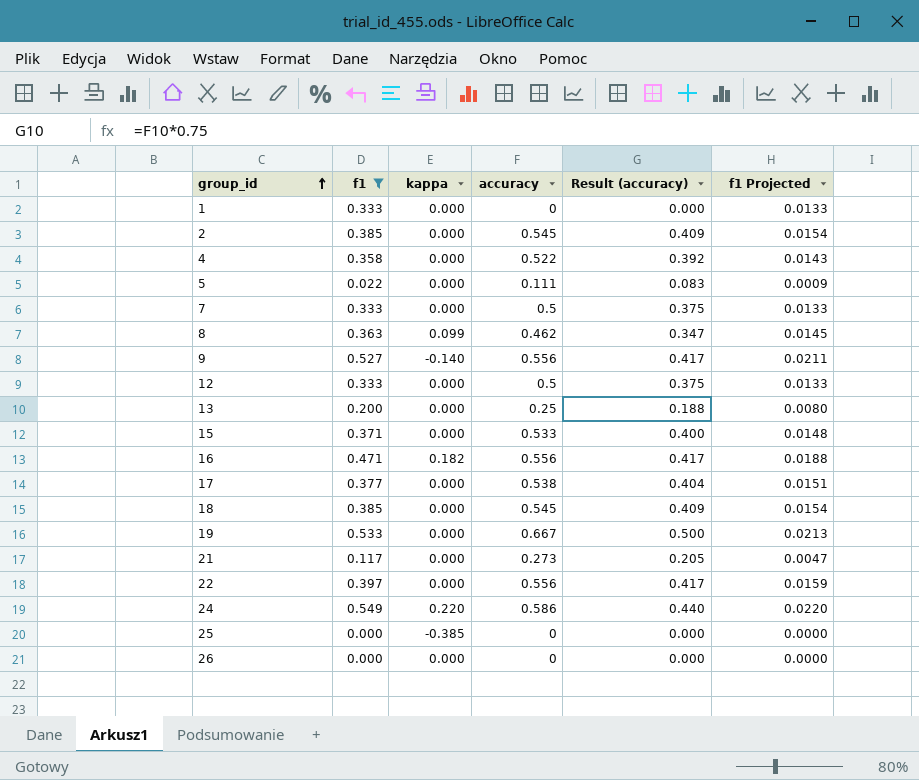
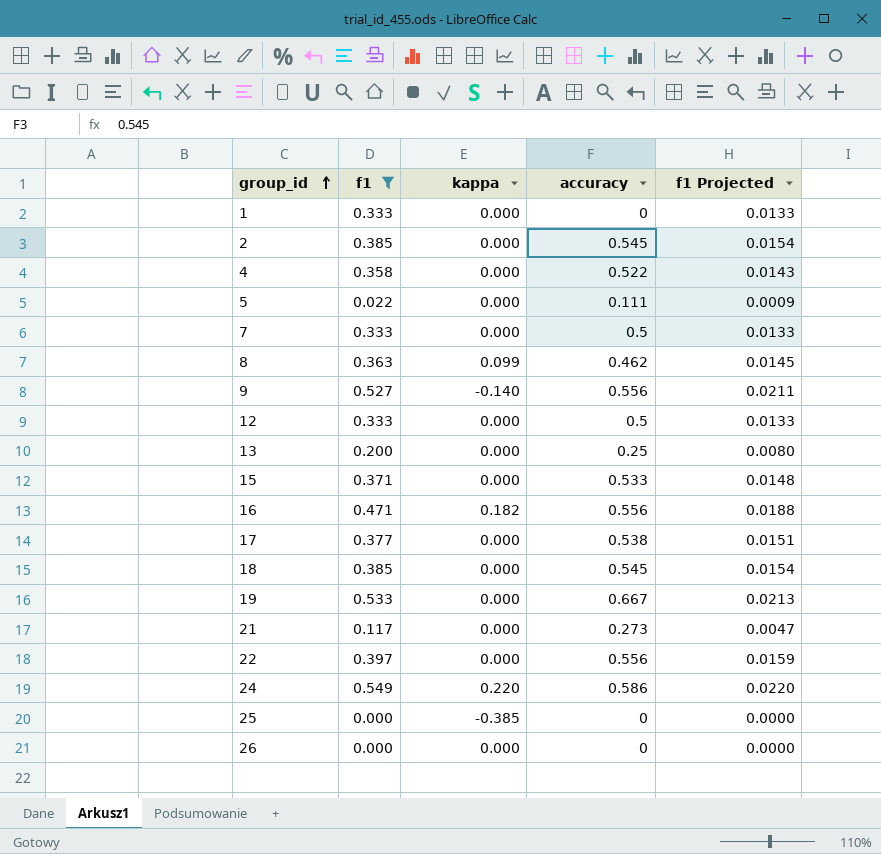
column Result (accuracy) | formula: [accuracy] * 0.75 -> none

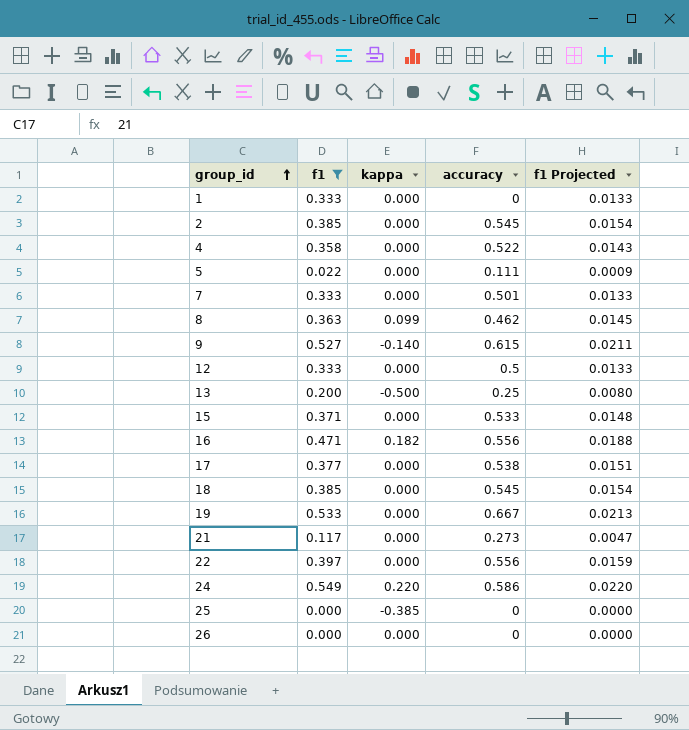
7 | accuracy: 0.5 -> 0.501
9 | accuracy: 0.556 -> 0.615
13 | kappa: 0.000 -> -0.500

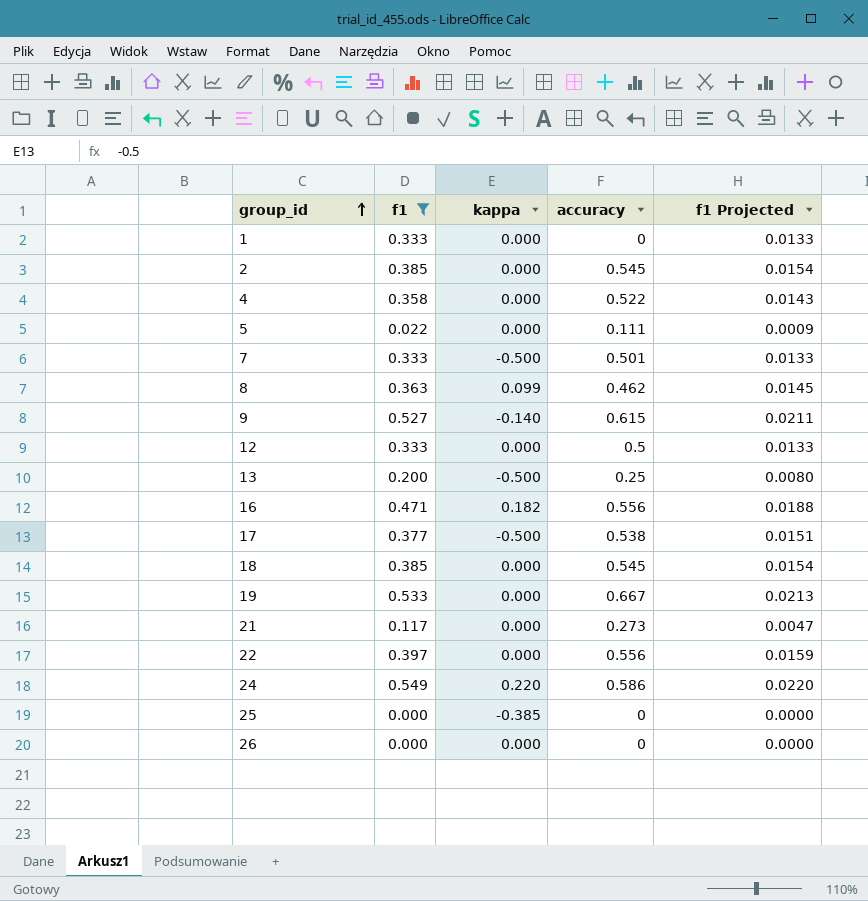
row 15: 0.371 | 0.000 | 0.533 | 0.0148 -> none
7 | kappa: 0.000 -> -0.500
17 | kappa: 0.000 -> -0.500

